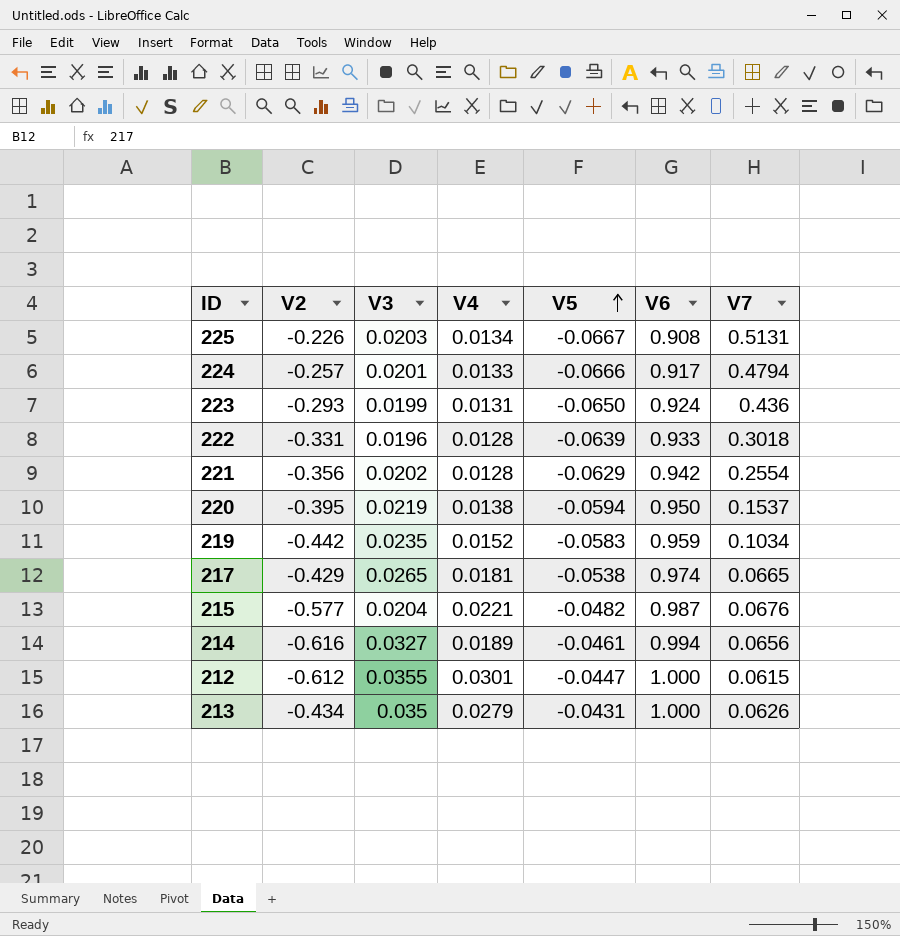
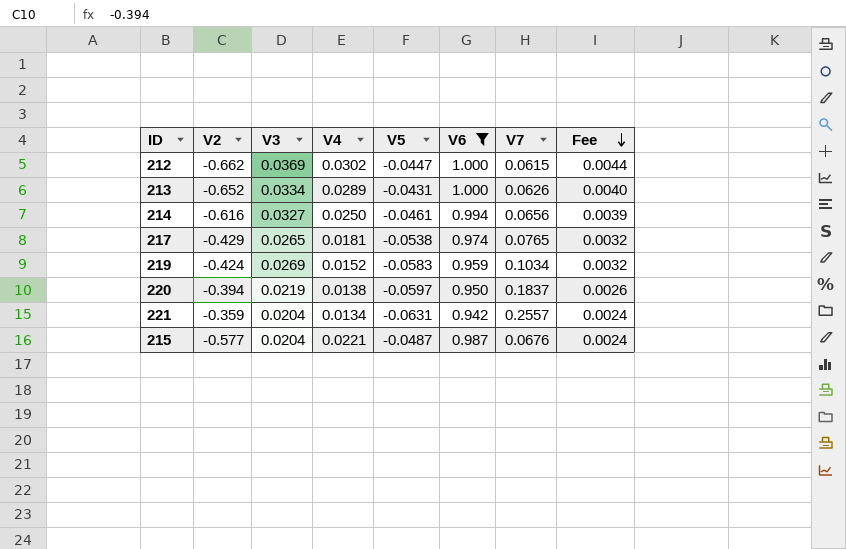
filter: none -> V6 >= 0.942
row order: V5 ascending -> Fee descending
column Fee | formula: none -> [V3] * 0.12
212 | V2: -0.612 -> -0.662
212 | V3: 0.0355 -> 0.0369
212 | V4: 0.0301 -> 0.0302
213 | V2: -0.434 -> -0.652
213 | V3: 0.035 -> 0.0334
213 | V4: 0.0279 -> 0.0289
214 | V4: 0.0189 -> 0.0250
217 | V7: 0.0665 -> 0.0765
219 | V2: -0.442 -> -0.424
219 | V3: 0.0235 -> 0.0269
220 | V2: -0.395 -> -0.394
220 | V5: -0.0594 -> -0.0597
220 | V7: 0.1537 -> 0.1837
221 | V2: -0.356 -> -0.359
221 | V3: 0.0202 -> 0.0204
221 | V4: 0.0128 -> 0.0134
221 | V5: -0.0629 -> -0.0631
221 | V7: 0.2554 -> 0.2557
215 | V5: -0.0482 -> -0.0487

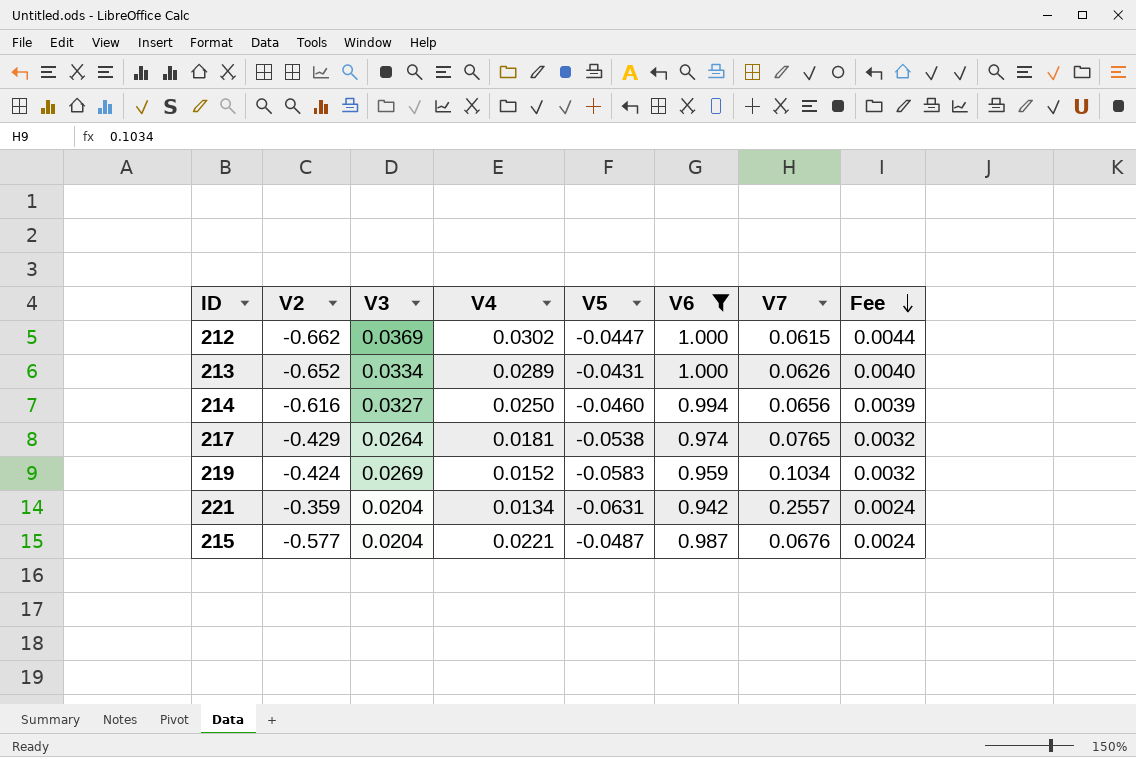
row 220: -0.394 | 0.0219 | 0.0138 | -0.0597 | 0.950 | 0.1837 | 0.0026 -> none
214 | V5: -0.0461 -> -0.0460
217 | V3: 0.0265 -> 0.0264

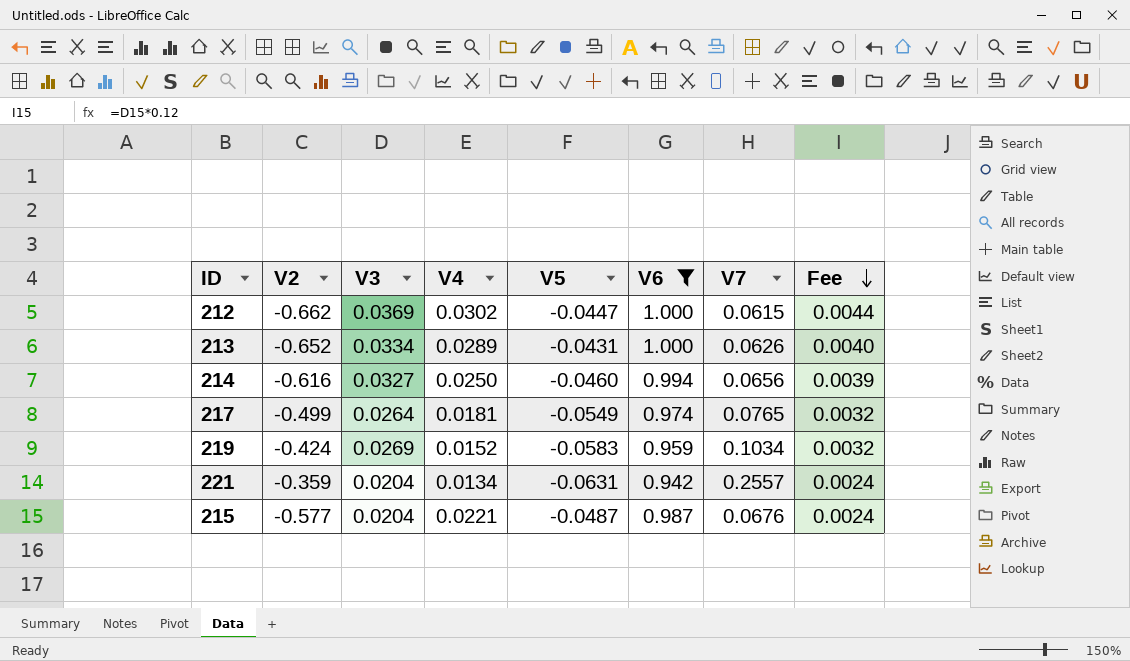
217 | V2: -0.429 -> -0.499
217 | V5: -0.0538 -> -0.0549

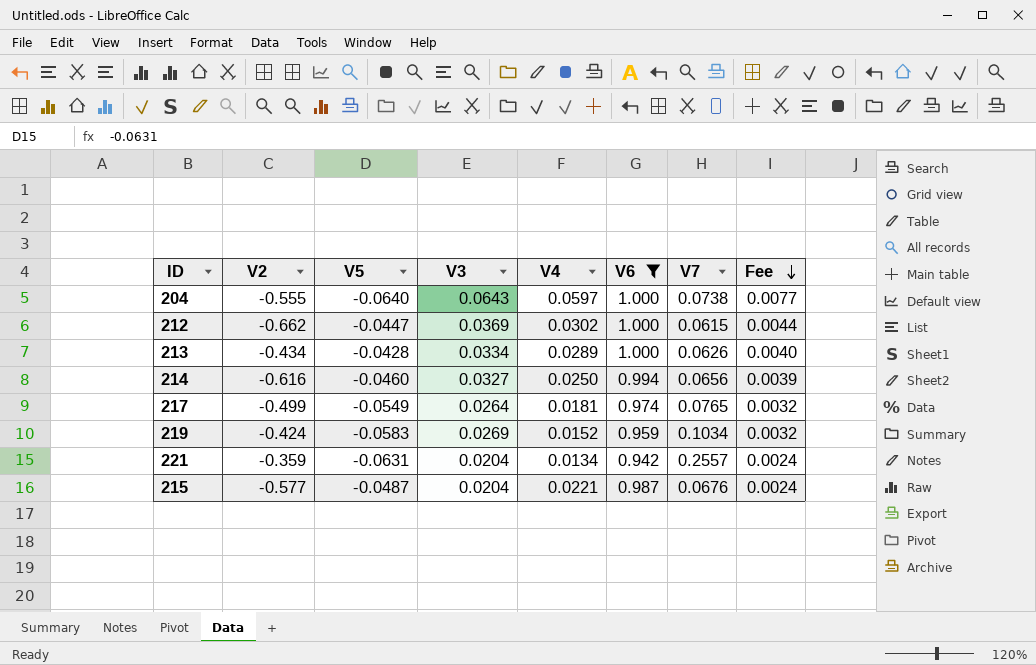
column V5 | position: 5 -> 3
row 204: none -> -0.555 | -0.0640 | 0.0643 | 0.0597 | 1.000 | 0.0738 | 0.0077
213 | V2: -0.652 -> -0.434
213 | V5: -0.0431 -> -0.0428

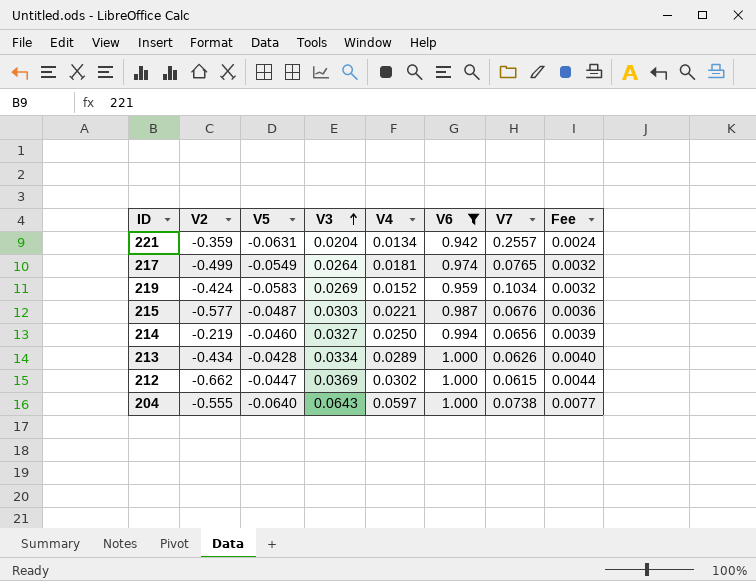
row order: Fee descending -> V3 ascending
215 | V3: 0.0204 -> 0.0303
215 | Fee: 0.0024 -> 0.0036
214 | V2: -0.616 -> -0.219

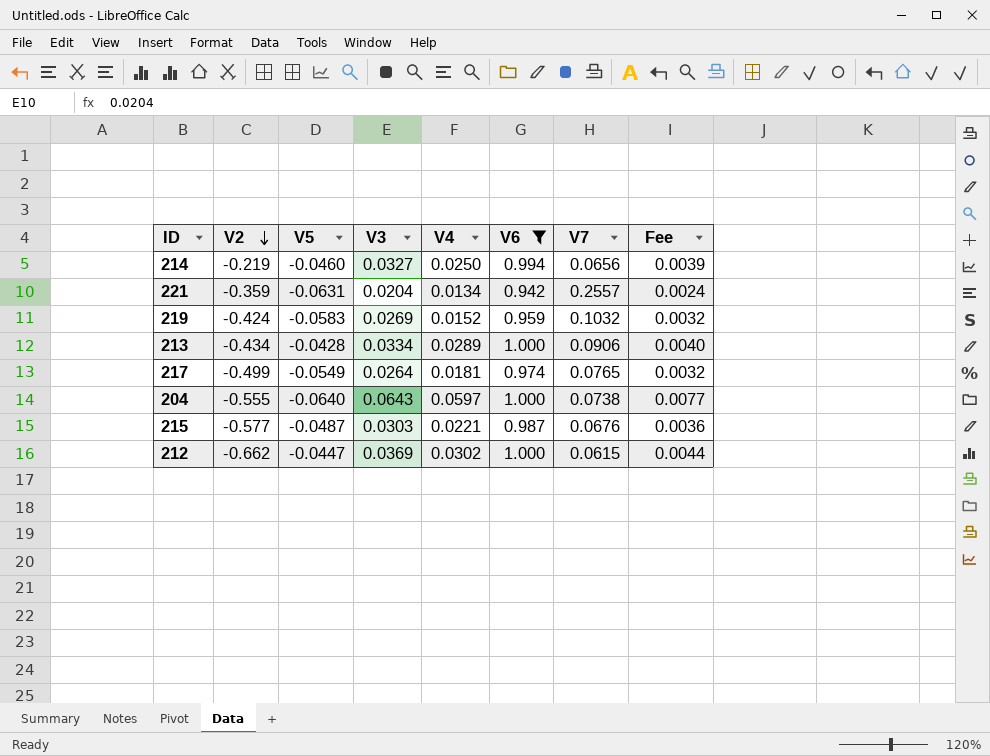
row order: V3 ascending -> V2 descending
219 | V7: 0.1034 -> 0.1032
213 | V7: 0.0626 -> 0.0906

